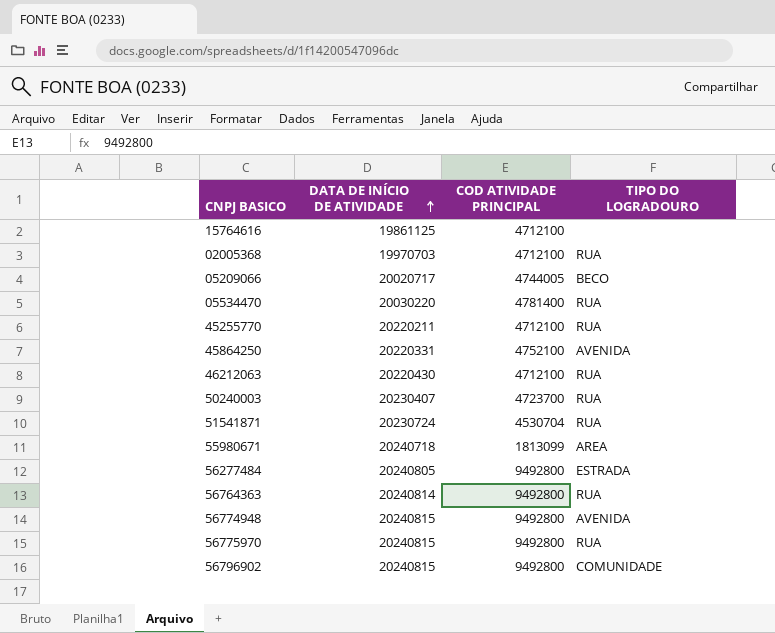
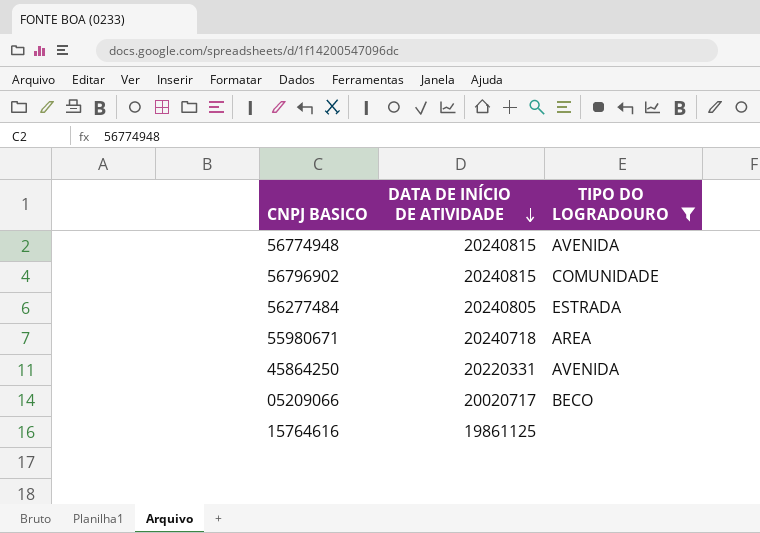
filter: none -> TIPO DO LOGRADOURO != RUA
row order: DATA DE INÍCIO DE ATIVIDADE ascending -> DATA DE INÍCIO DE ATIVIDADE descending
column COD ATIVIDADE PRINCIPAL | position: 3 -> none

